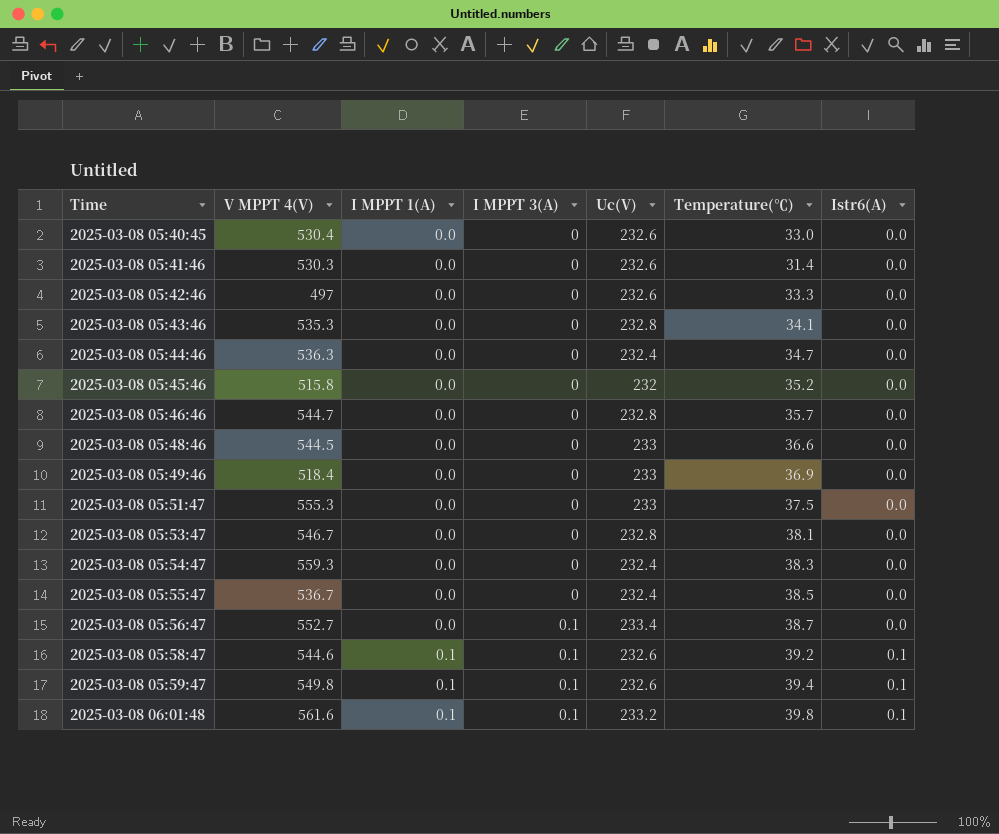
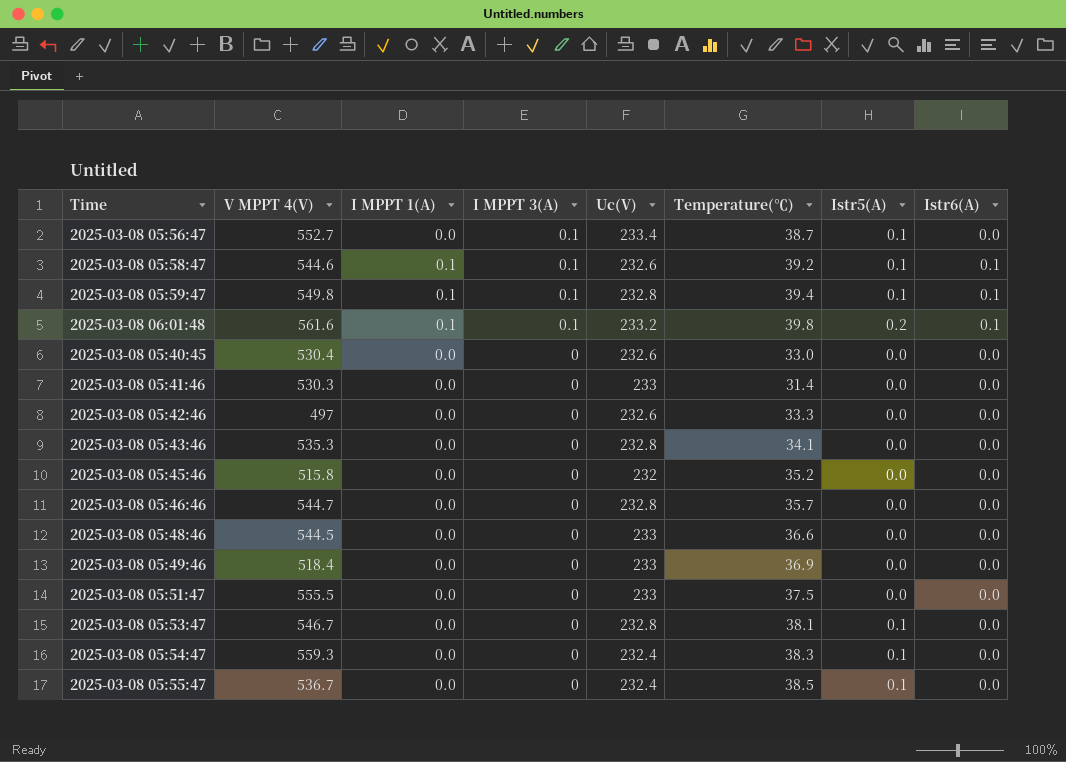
row order: Time ascending -> I MPPT 3(A) descending
column Istr5(A) | position: none -> 7
row 2025-03-08 05:44:46: 536.3 | 0.0 | 0 | 232.4 | 34.7 | 0.0 -> none
2025-03-08 05:59:47 | Uc(V): 232.6 -> 232.8
2025-03-08 05:41:46 | Uc(V): 232.6 -> 233
2025-03-08 05:51:47 | V MPPT 4(V): 555.3 -> 555.5

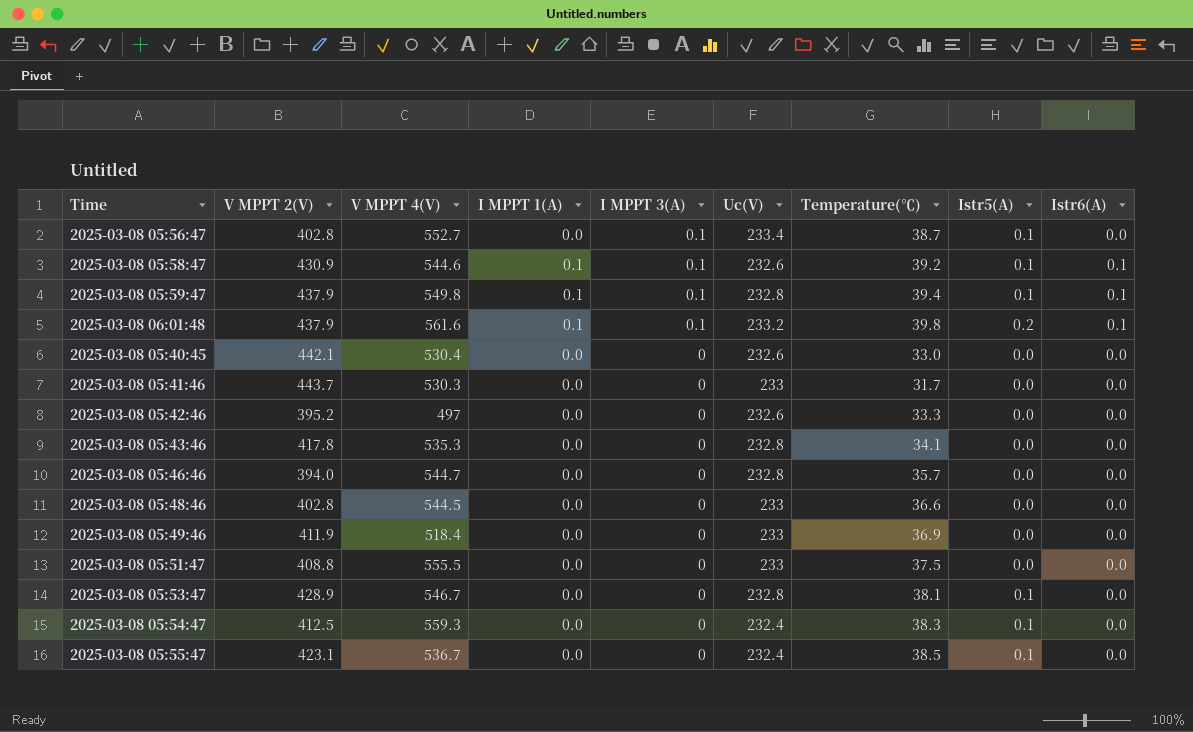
column V MPPT 2(V) | position: none -> 2
row 2025-03-08 05:45:46: 515.8 | 0.0 | 0 | 232 | 35.2 | 0.0 | 0.0 -> none
2025-03-08 05:41:46 | Temperature(℃): 31.4 -> 31.7

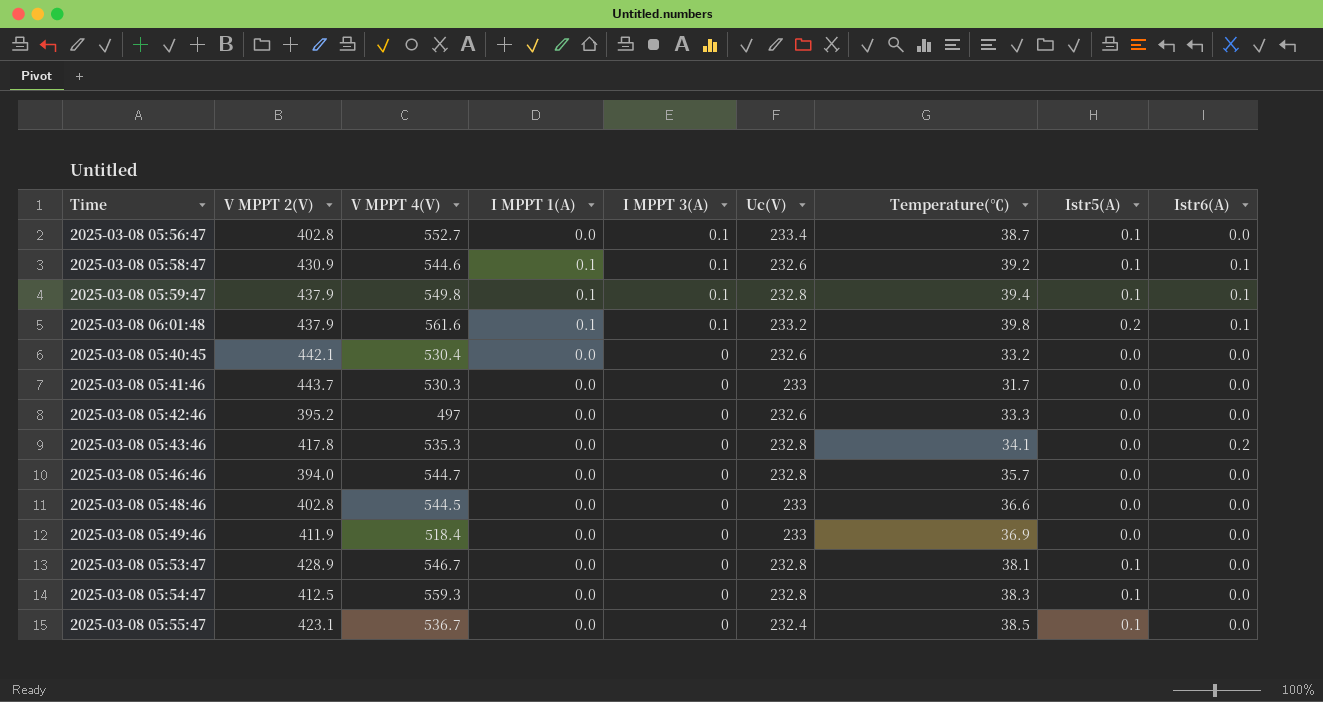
row 2025-03-08 05:51:47: 408.8 | 555.5 | 0.0 | 0 | 233 | 37.5 | 0.0 | 0.0 -> none
2025-03-08 05:40:45 | Temperature(℃): 33.0 -> 33.2
2025-03-08 05:43:46 | Istr6(A): 0.0 -> 0.2
2025-03-08 05:54:47 | Uc(V): 232.4 -> 232.8

